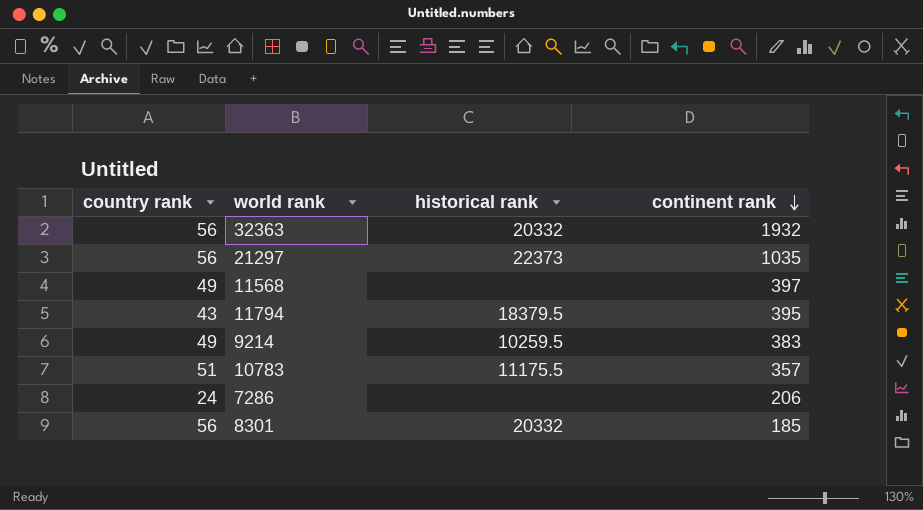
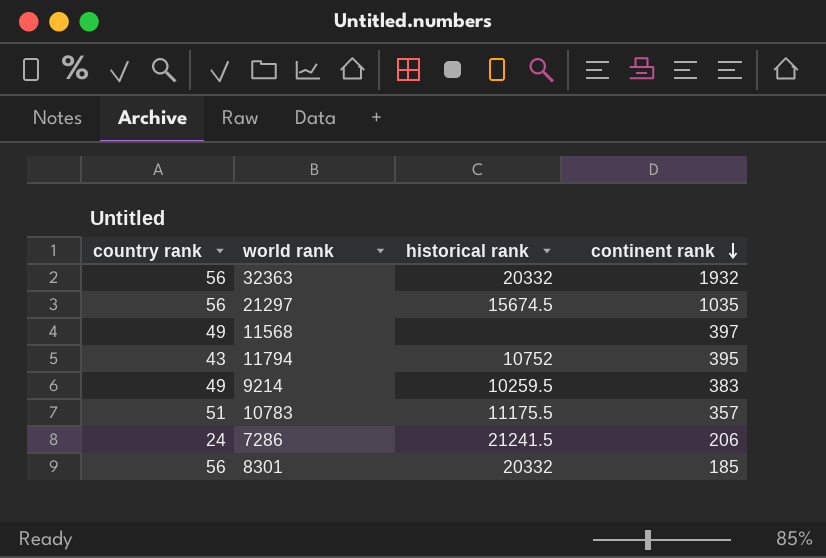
21297 | historical rank: 22373 -> 15674.5
11794 | historical rank: 18379.5 -> 10752
7286 | historical rank: none -> 21241.5

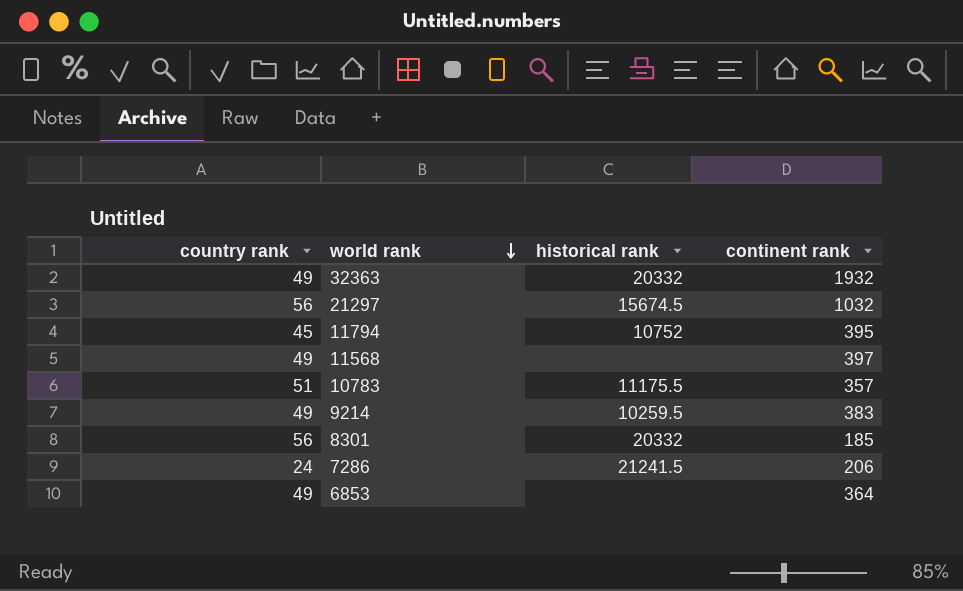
row order: continent rank descending -> world rank descending
32363 | country rank: 56 -> 49
21297 | continent rank: 1035 -> 1032
11794 | country rank: 43 -> 45
row 6853: none -> 49 | none | 364

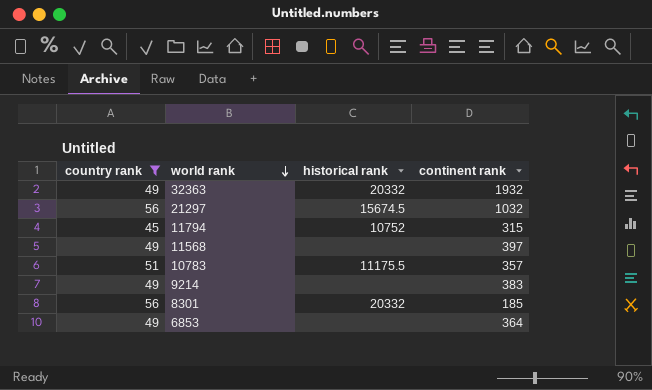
filter: none -> country rank != 24
11794 | continent rank: 395 -> 315
9214 | historical rank: 10259.5 -> none

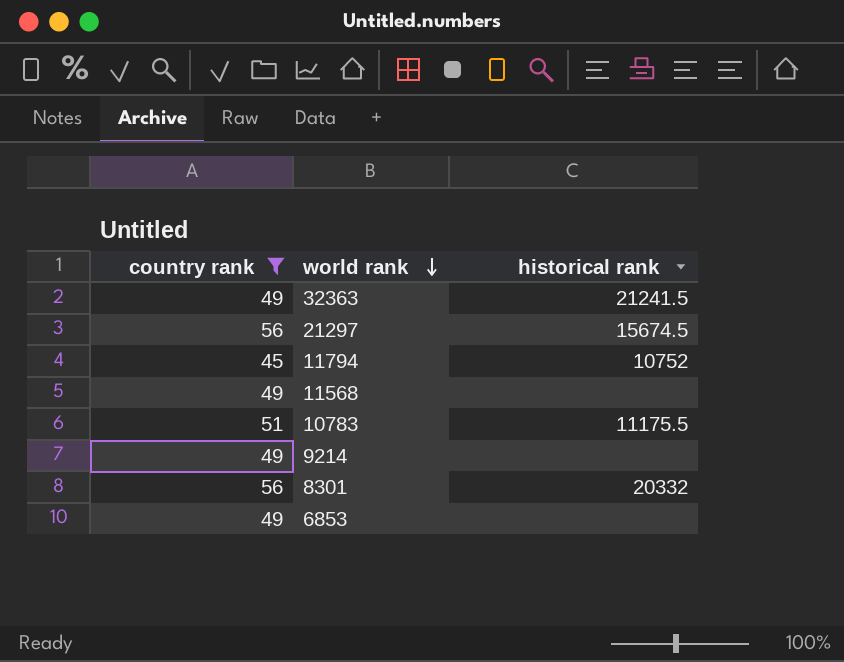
column continent rank | position: 4 -> none
32363 | historical rank: 20332 -> 21241.5

